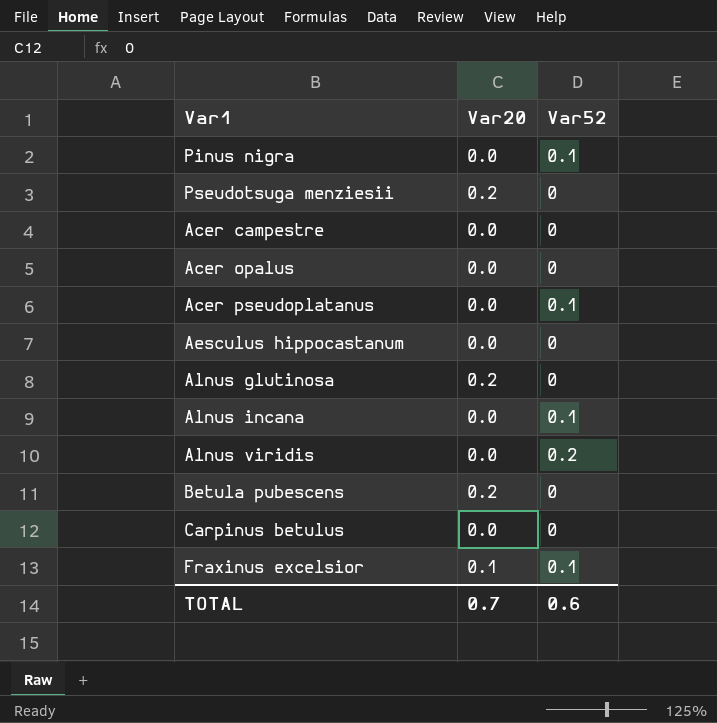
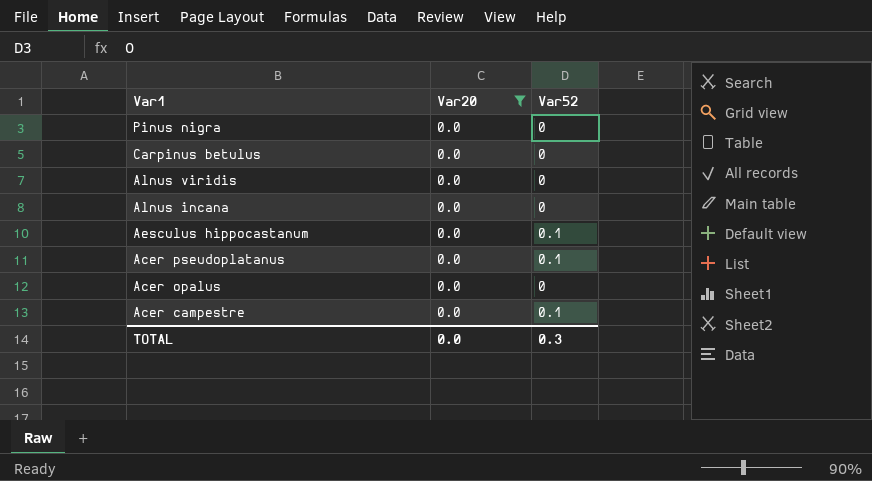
filter: none -> Var20 = 0.0
row order: none -> Var1 descending
Pinus nigra | Var52: 0.1 -> 0
Alnus viridis | Var52: 0.2 -> 0
Alnus incana | Var52: 0.1 -> 0
Aesculus hippocastanum | Var52: 0 -> 0.1
Acer campestre | Var52: 0 -> 0.1
TOTAL | Var20: 0.7 -> 0.0
TOTAL | Var52: 0.6 -> 0.3

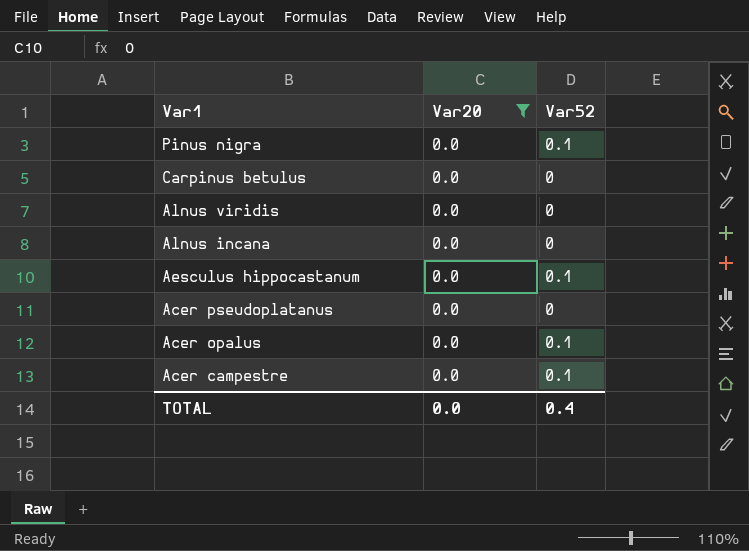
Pinus nigra | Var52: 0 -> 0.1
Acer pseudoplatanus | Var52: 0.1 -> 0
Acer opalus | Var52: 0 -> 0.1
TOTAL | Var52: 0.3 -> 0.4

